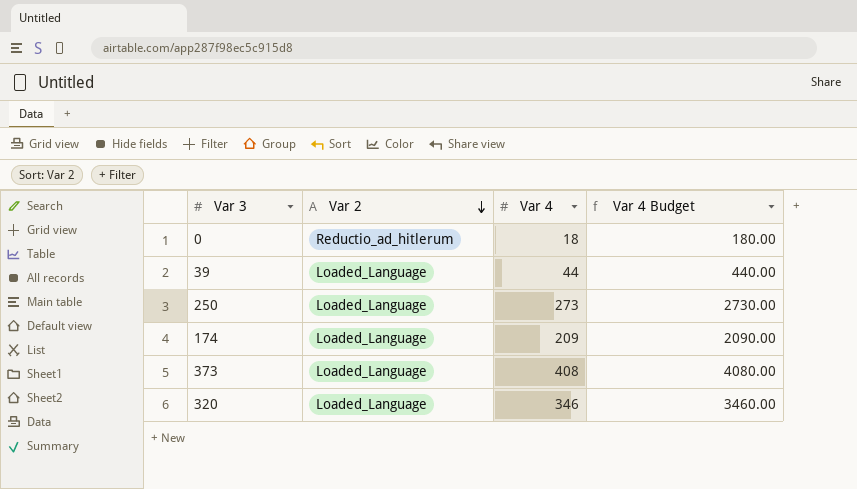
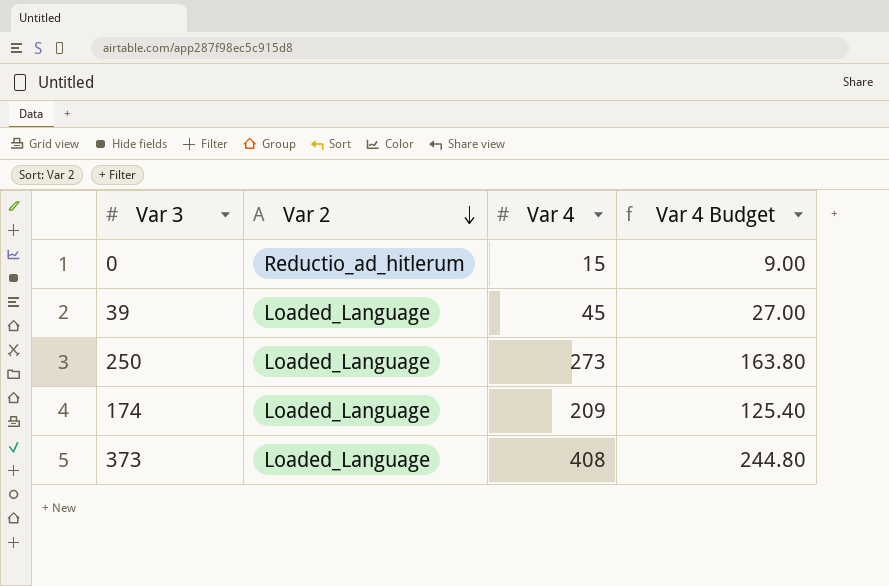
column Var 4 Budget | formula: [Var 4] * 10 -> [Var 4] * 0.6
row 320: Loaded_Language | 346 | 3460.00 -> none
0 | Var 4: 18 -> 15
39 | Var 4: 44 -> 45

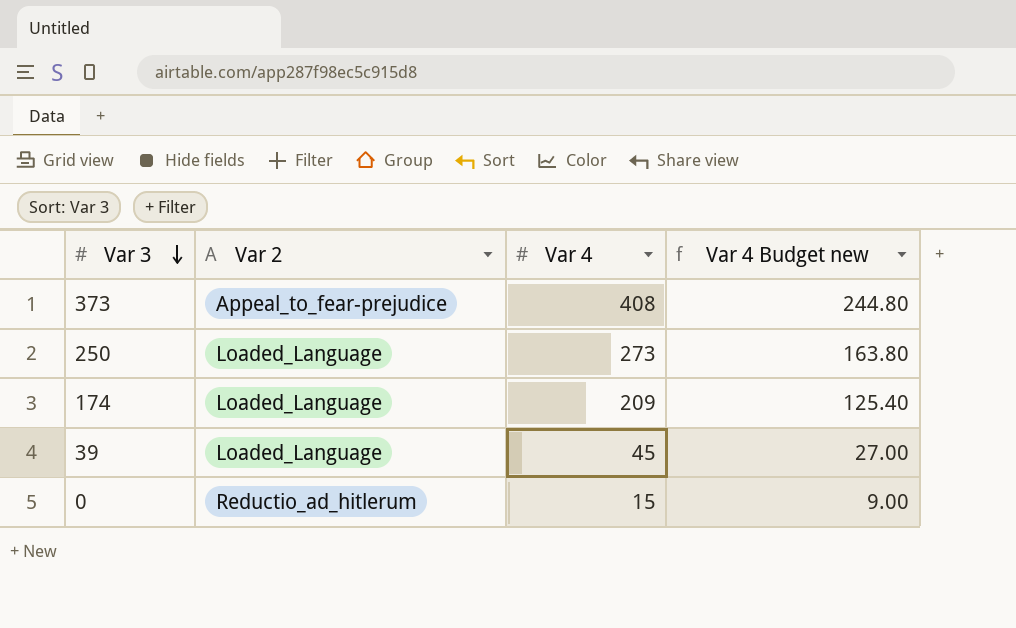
row order: Var 2 descending -> Var 3 descending
column name: Var 4 Budget -> Var 4 Budget new
373 | Var 2: Loaded_Language -> Appeal_to_fear-prejudice

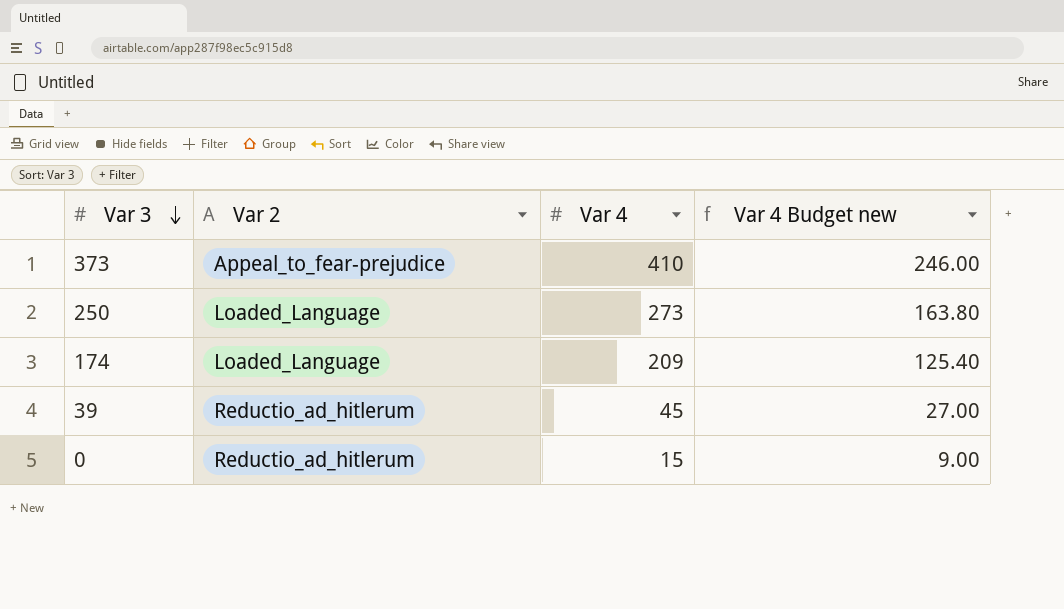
373 | Var 4: 408 -> 410
373 | Var 4 Budget new: 244.80 -> 246.00
39 | Var 2: Loaded_Language -> Reductio_ad_hitlerum

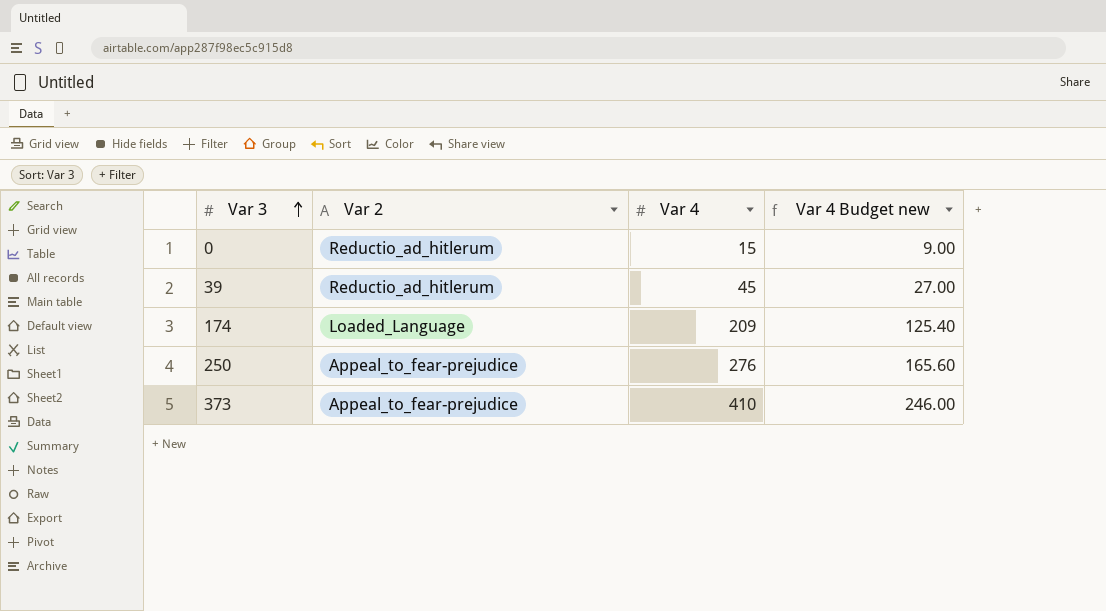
row order: Var 3 descending -> Var 3 ascending
250 | Var 2: Loaded_Language -> Appeal_to_fear-prejudice
250 | Var 4: 273 -> 276
250 | Var 4 Budget new: 163.80 -> 165.60

